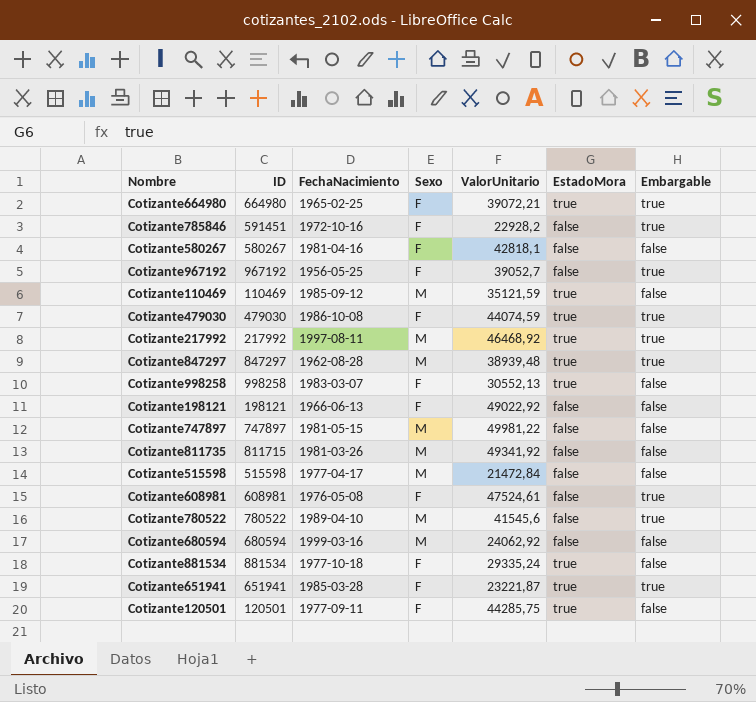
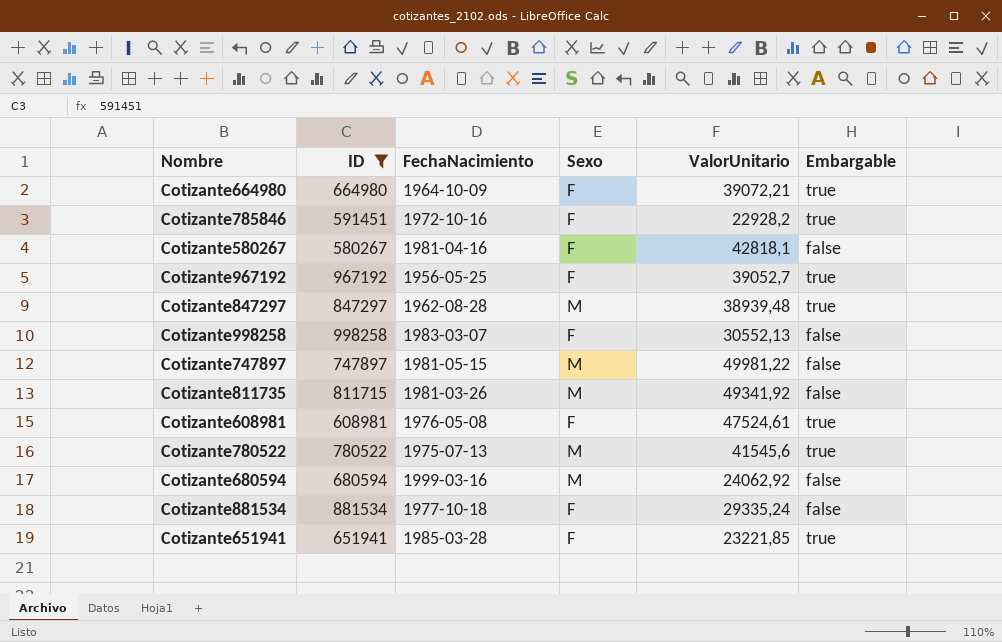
filter: none -> ID >= 580267
column EstadoMora | position: 6 -> none
Cotizante664980 | FechaNacimiento: 1965-02-25 -> 1964-10-09
Cotizante780522 | FechaNacimiento: 1989-04-10 -> 1975-07-13
Cotizante651941 | ValorUnitario: 23221,87 -> 23221,85

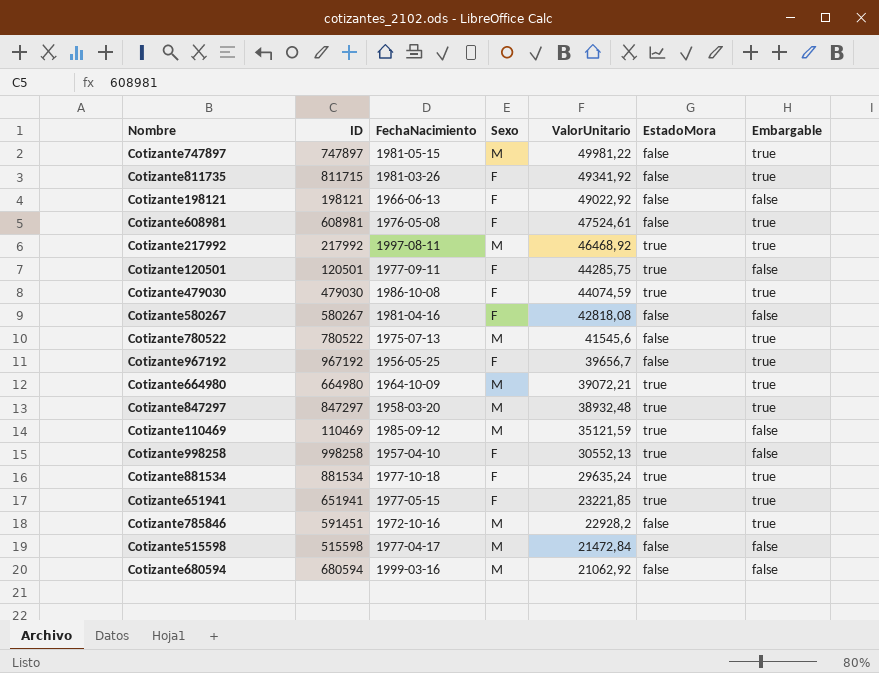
filter: ID >= 580267 -> none
row order: none -> ValorUnitario descending
column EstadoMora | position: none -> 6
Cotizante747897 | Embargable: false -> true
Cotizante811735 | Sexo: M -> F
Cotizante811735 | Embargable: false -> true
Cotizante580267 | ValorUnitario: 42818,1 -> 42818,08
Cotizante967192 | ValorUnitario: 39052,7 -> 39656,7
Cotizante664980 | Sexo: F -> M
Cotizante847297 | FechaNacimiento: 1962-08-28 -> 1958-03-20
Cotizante847297 | ValorUnitario: 38939,48 -> 38932,48
Cotizante998258 | FechaNacimiento: 1983-03-07 -> 1957-04-10
Cotizante881534 | ValorUnitario: 29335,24 -> 29635,24
Cotizante881534 | Embargable: false -> true
Cotizante651941 | FechaNacimiento: 1985-03-28 -> 1977-05-15
Cotizante785846 | Sexo: F -> M
Cotizante680594 | ValorUnitario: 24062,92 -> 21062,92

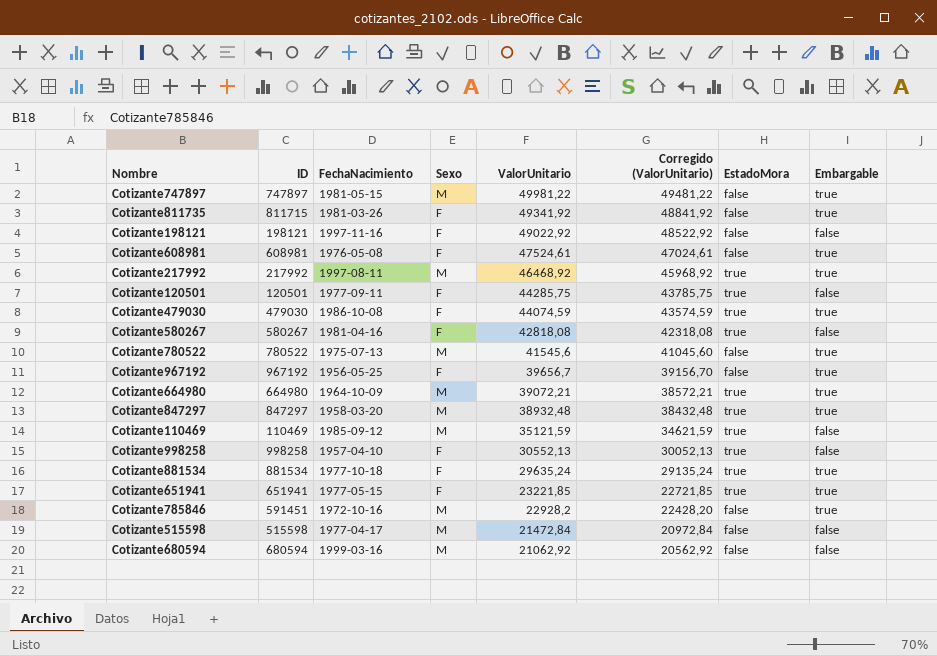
column Corregido (ValorUnitario) | formula: none -> [ValorUnitario] - 500
Cotizante198121 | FechaNacimiento: 1966-06-13 -> 1997-11-16
Cotizante580267 | EstadoMora: false -> true

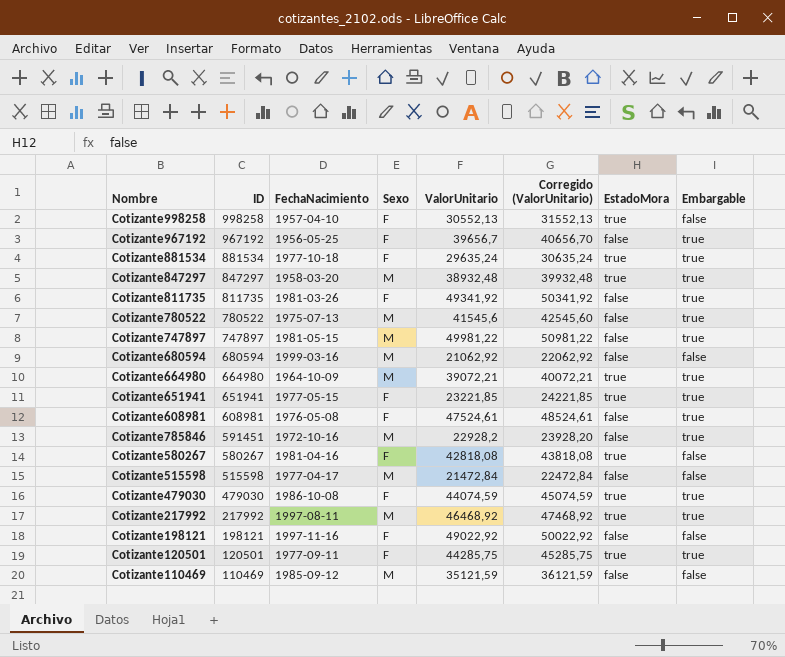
row order: ValorUnitario descending -> ID descending
column Corregido (ValorUnitario) | formula: [ValorUnitario] - 500 -> [ValorUnitario] + 1000
Cotizante811735 | ID: 811715 -> 811735
Cotizante120501 | Embargable: false -> true
Cotizante110469 | EstadoMora: true -> false

